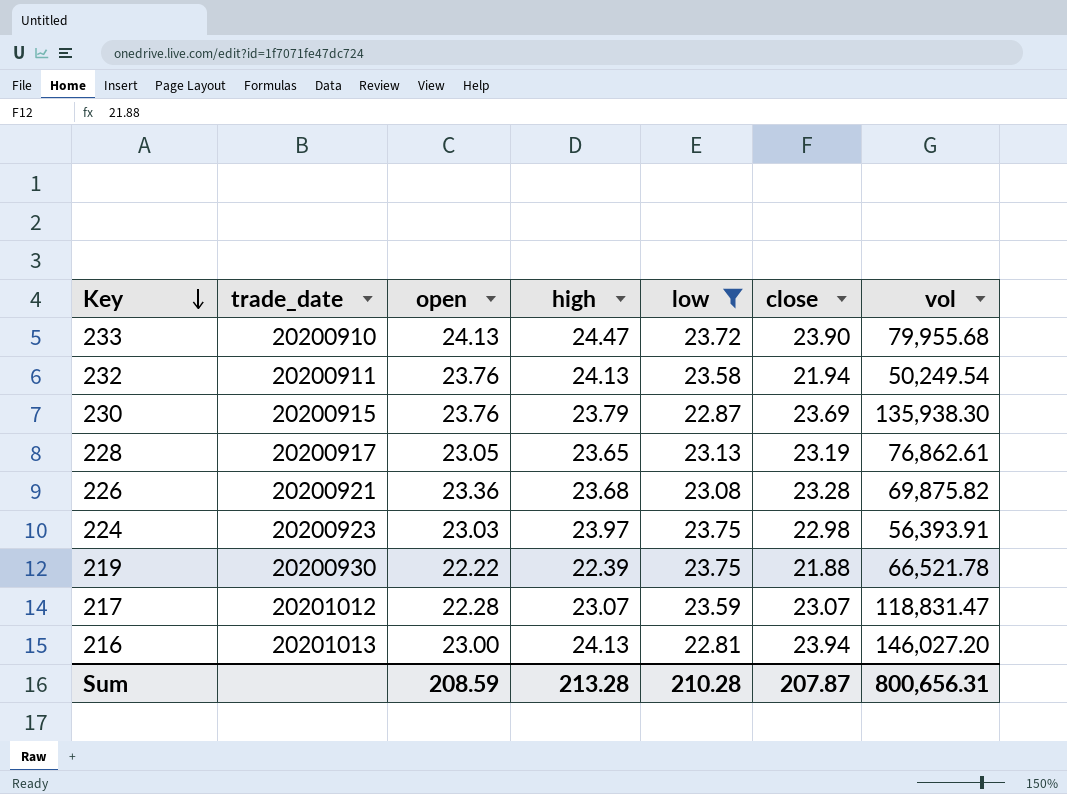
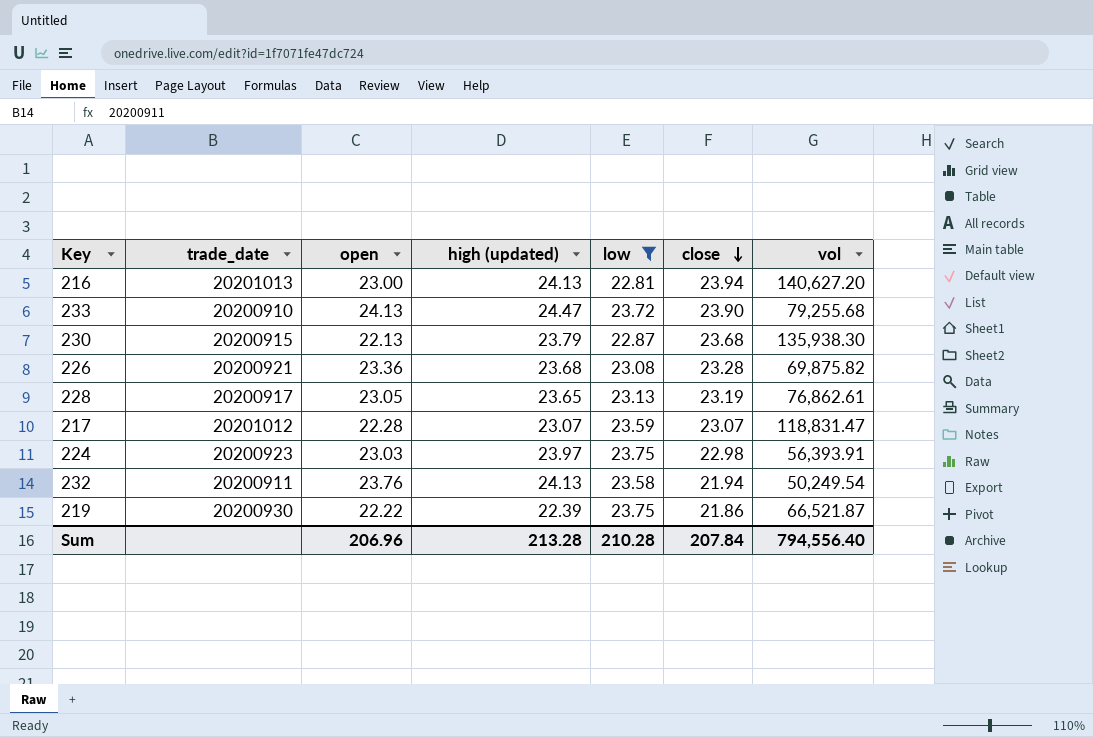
row order: Key descending -> close descending
column name: high -> high (updated)
216 | vol: 146,027.20 -> 140,627.20
233 | vol: 79,955.68 -> 79,255.68
230 | open: 23.76 -> 22.13
230 | close: 23.69 -> 23.68
219 | close: 21.88 -> 21.86
219 | vol: 66,521.78 -> 66,521.87
Sum | open: 208.59 -> 206.96
Sum | close: 207.87 -> 207.84
Sum | vol: 800,656.31 -> 794,556.40

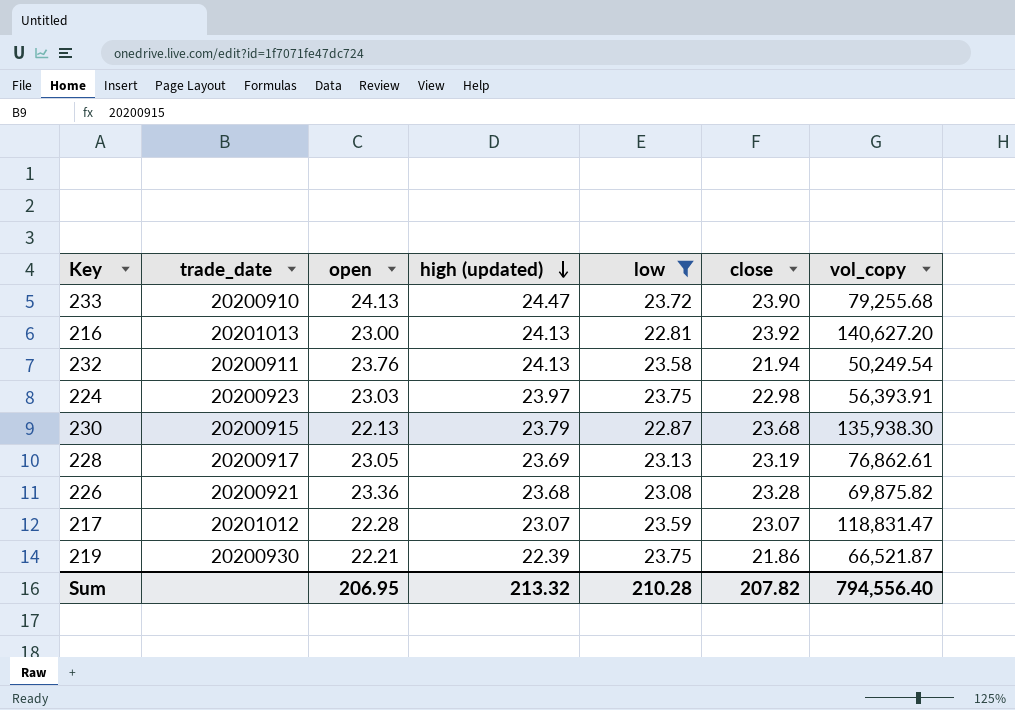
row order: close descending -> high (updated) descending
column name: vol -> vol_copy
216 | close: 23.94 -> 23.92
228 | high (updated): 23.65 -> 23.69
219 | open: 22.22 -> 22.21
Sum | open: 206.96 -> 206.95
Sum | high (updated): 213.28 -> 213.32
Sum | close: 207.84 -> 207.82

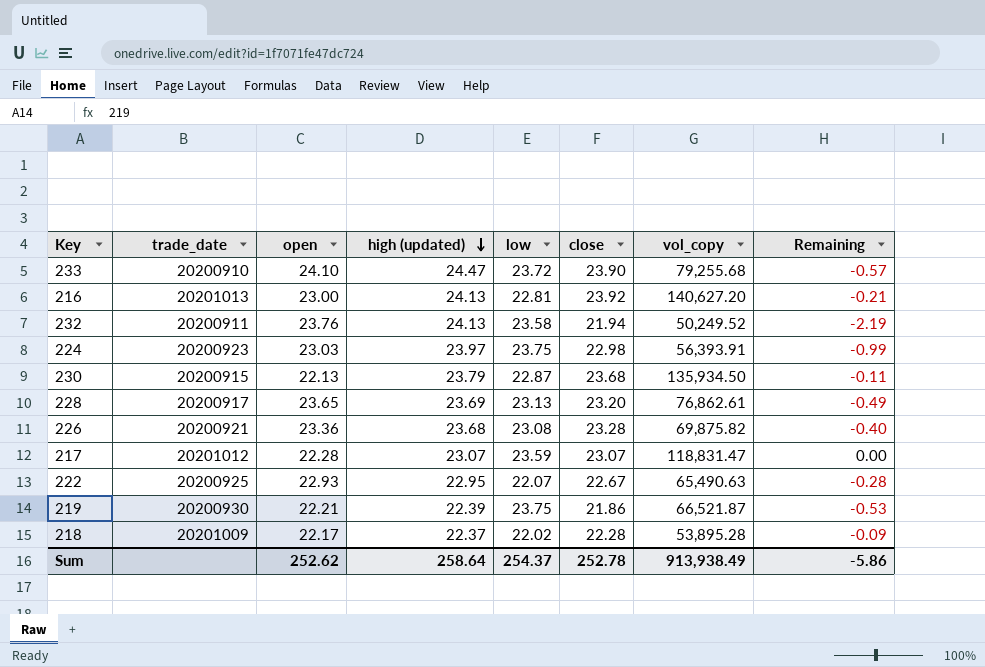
filter: low >= 22.81 -> none
column Remaining | formula: none -> [close] - [high (updated)]
233 | open: 24.13 -> 24.10
232 | vol_copy: 50,249.54 -> 50,249.52
230 | vol_copy: 135,938.30 -> 135,934.50
228 | open: 23.05 -> 23.65
228 | close: 23.19 -> 23.20
Sum | open: 206.95 -> 252.62
Sum | high (updated): 213.32 -> 258.64
Sum | low: 210.28 -> 254.37
Sum | close: 207.82 -> 252.78
Sum | vol_copy: 794,556.40 -> 913,938.49

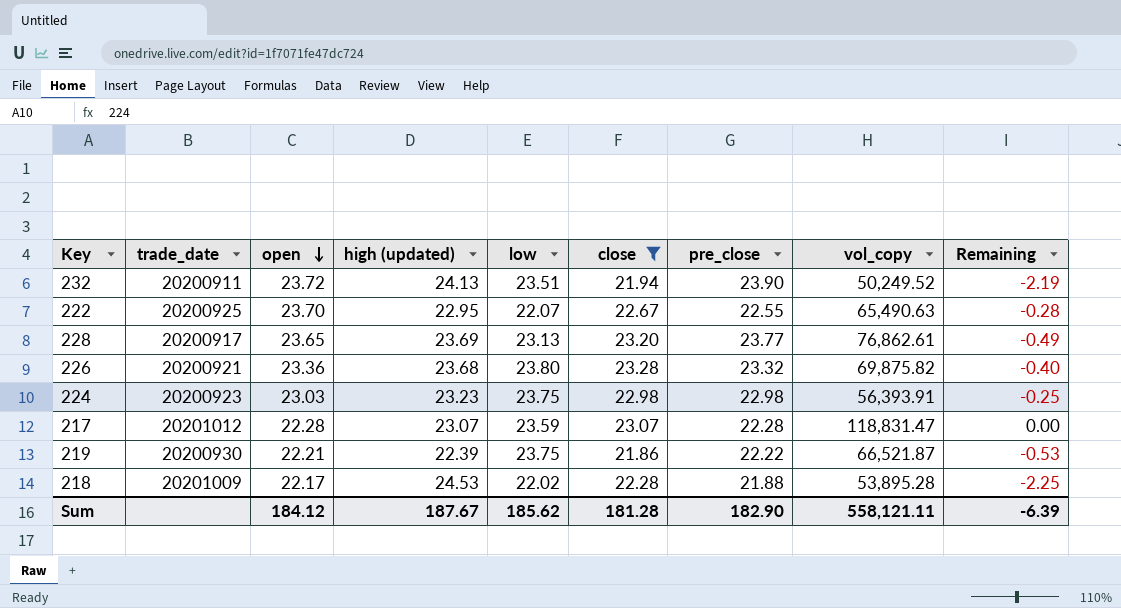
filter: none -> close <= 23.28
row order: high (updated) descending -> open descending
column pre_close | position: none -> 7
232 | open: 23.76 -> 23.72
232 | low: 23.58 -> 23.51
222 | open: 22.93 -> 23.70
226 | low: 23.08 -> 23.80
224 | high (updated): 23.97 -> 23.23
224 | Remaining: -0.99 -> -0.25
218 | high (updated): 22.37 -> 24.53
218 | Remaining: -0.09 -> -2.25
Sum | open: 252.62 -> 184.12
Sum | high (updated): 258.64 -> 187.67
Sum | low: 254.37 -> 185.62
Sum | close: 252.78 -> 181.28
Sum | vol_copy: 913,938.49 -> 558,121.11
Sum | Remaining: -5.86 -> -6.39

